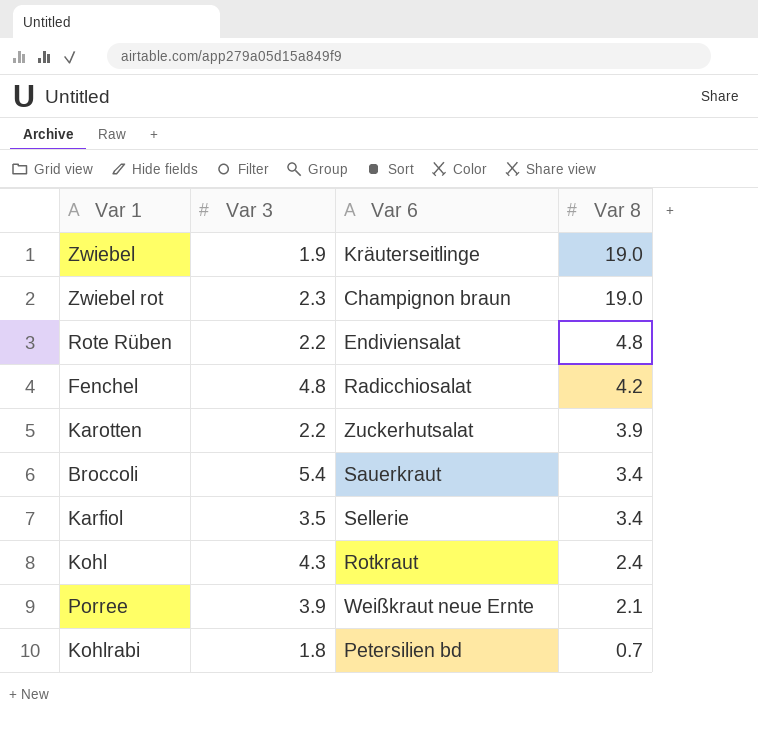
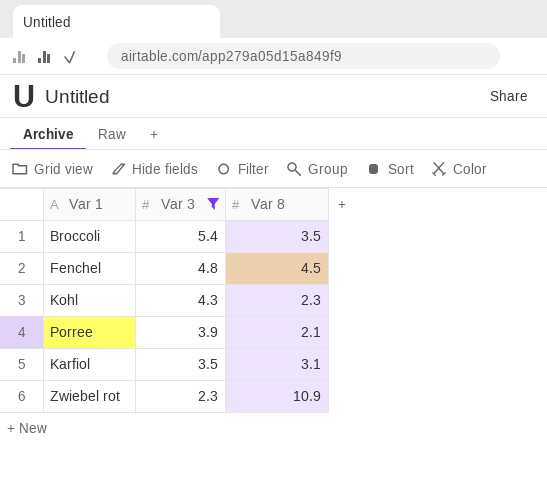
filter: none -> Var 3 >= 2.3
row order: Var 8 descending -> Var 3 descending
column Var 6 | position: 3 -> none
Broccoli | Var 8: 3.4 -> 3.5
Fenchel | Var 8: 4.2 -> 4.5
Kohl | Var 8: 2.4 -> 2.3
Karfiol | Var 8: 3.4 -> 3.1
Zwiebel rot | Var 8: 19.0 -> 10.9

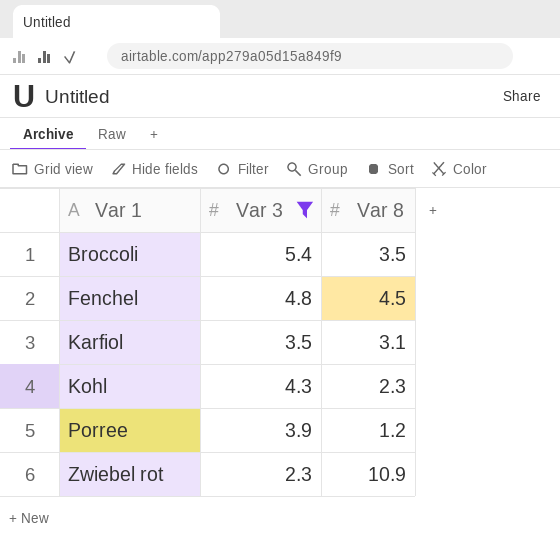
row order: Var 3 descending -> Var 1 ascending
Porree | Var 8: 2.1 -> 1.2

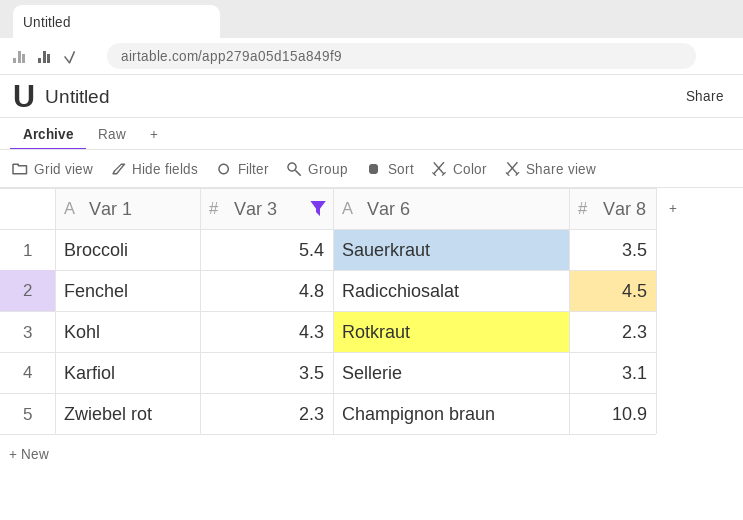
row order: Var 1 ascending -> Var 3 descending
column Var 6 | position: none -> 3
row Porree: 3.9 | 1.2 -> none

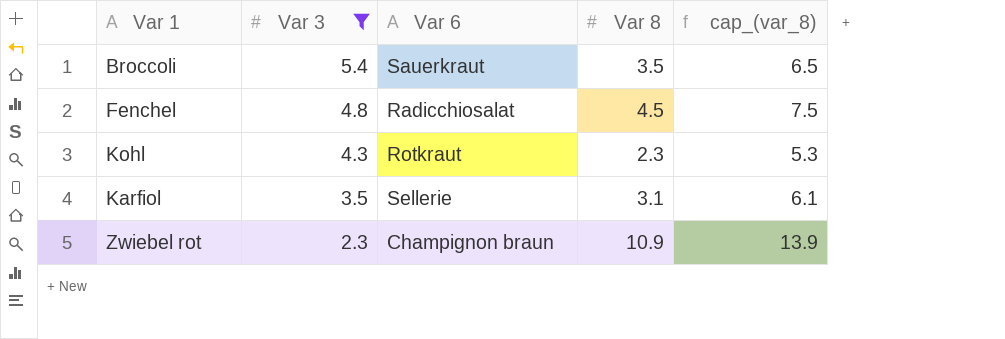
column cap_(var_8) | formula: none -> [Var 8] + 3

